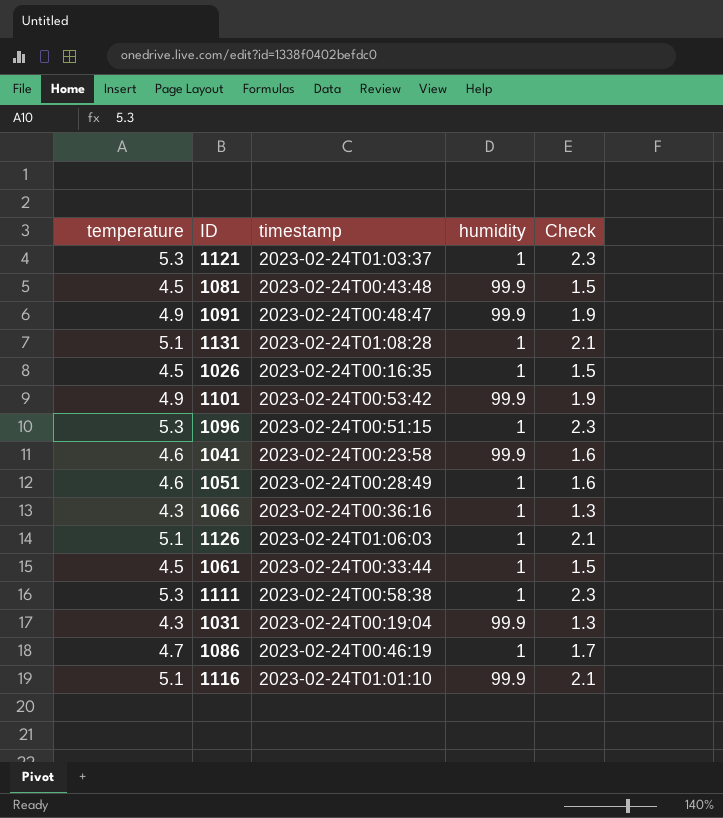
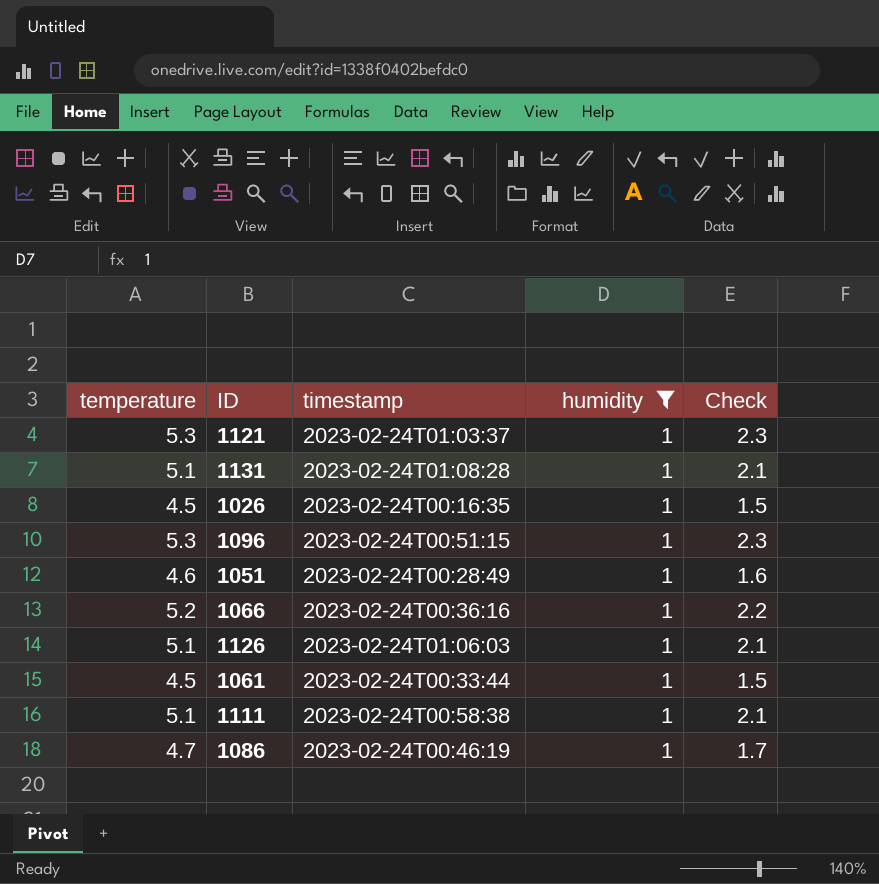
filter: none -> humidity = 1
1066 | temperature: 4.3 -> 5.2
1066 | Check: 1.3 -> 2.2
1111 | temperature: 5.3 -> 5.1
1111 | Check: 2.3 -> 2.1

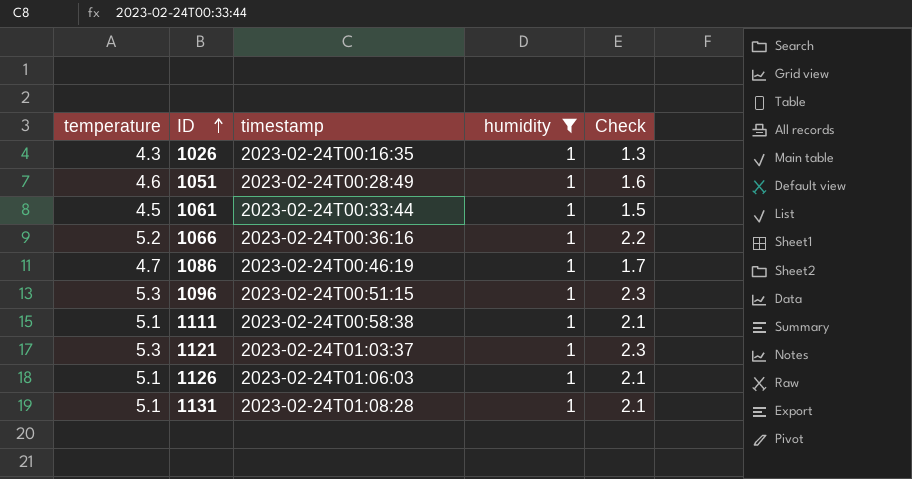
row order: none -> ID ascending
1026 | temperature: 4.5 -> 4.3
1026 | Check: 1.5 -> 1.3

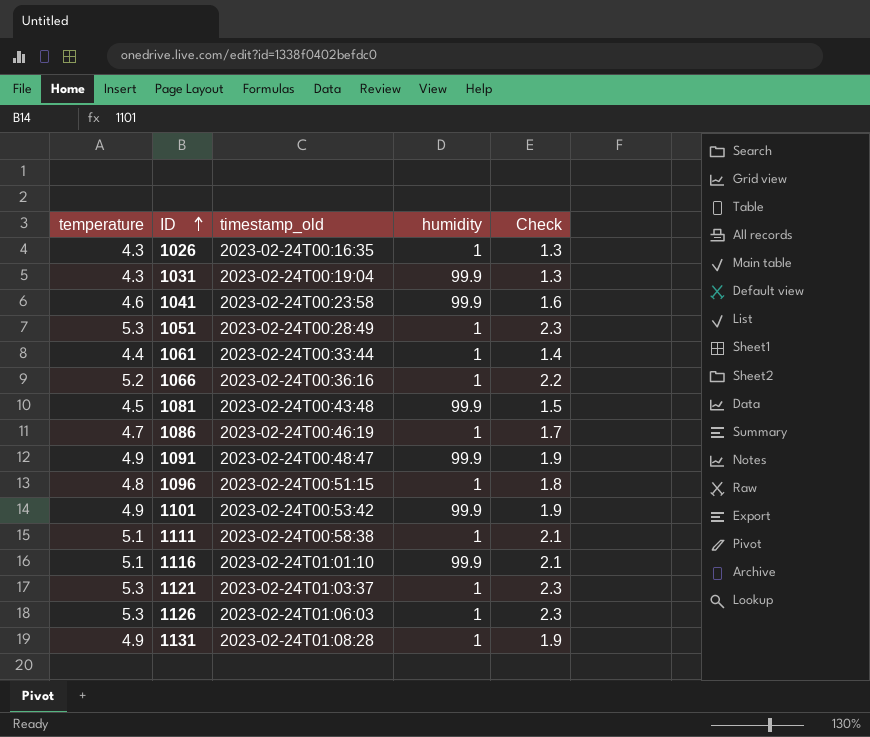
filter: humidity = 1 -> none
column name: timestamp -> timestamp_old
1051 | temperature: 4.6 -> 5.3
1051 | Check: 1.6 -> 2.3
1061 | temperature: 4.5 -> 4.4
1061 | Check: 1.5 -> 1.4
1096 | temperature: 5.3 -> 4.8
1096 | Check: 2.3 -> 1.8
1126 | temperature: 5.1 -> 5.3
1126 | Check: 2.1 -> 2.3
1131 | temperature: 5.1 -> 4.9
1131 | Check: 2.1 -> 1.9

